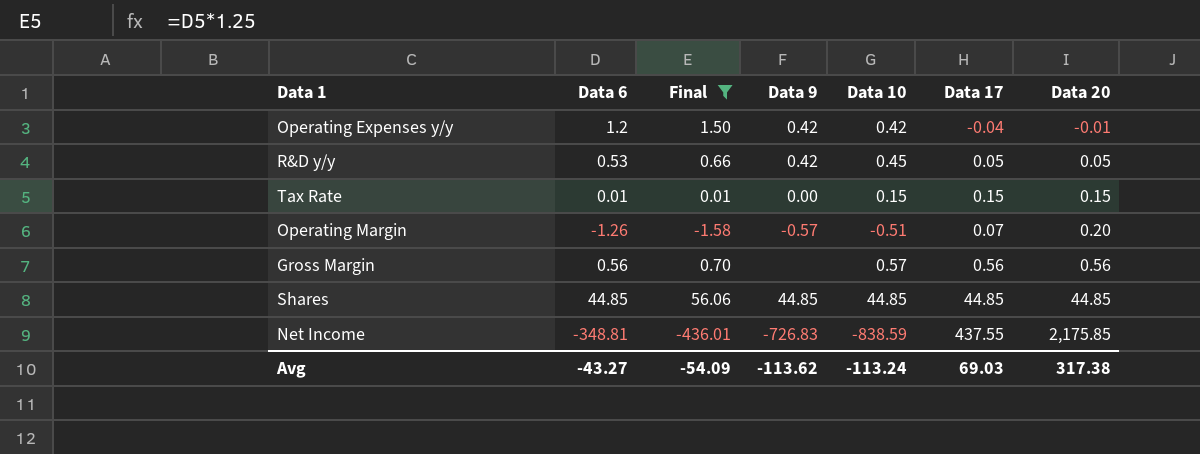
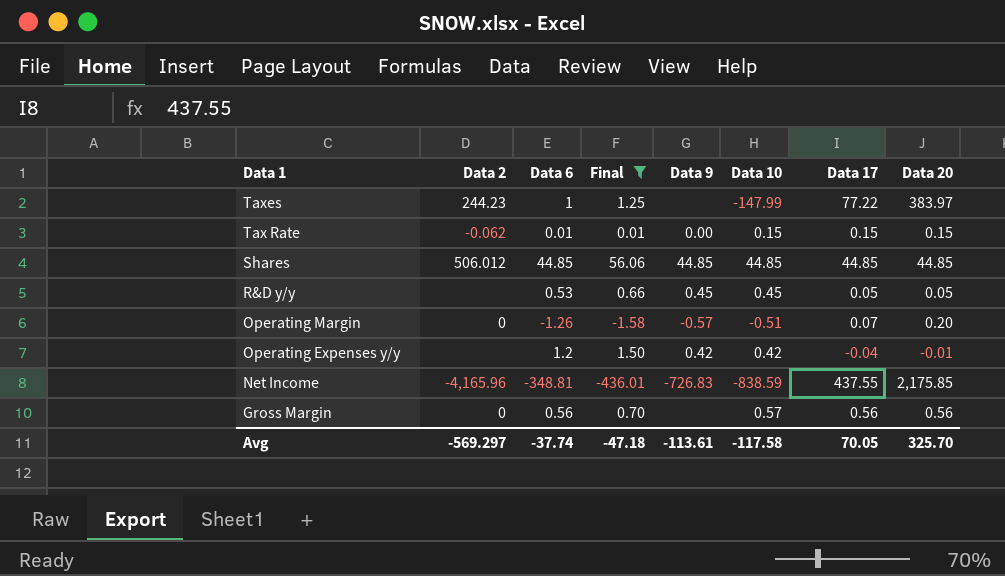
row order: Data 20 ascending -> Data 1 descending
column Data 2 | position: none -> 2
row Taxes: none -> 244.23 | 1 | 1.25 | none | -147.99 | 77.22 | 383.97
R&D y/y | Data 9: 0.42 -> 0.45
Avg | Data 6: -43.27 -> -37.74
Avg | Final: -54.09 -> -47.18
Avg | Data 9: -113.62 -> -113.61
Avg | Data 10: -113.24 -> -117.58
Avg | Data 17: 69.03 -> 70.05
Avg | Data 20: 317.38 -> 325.70

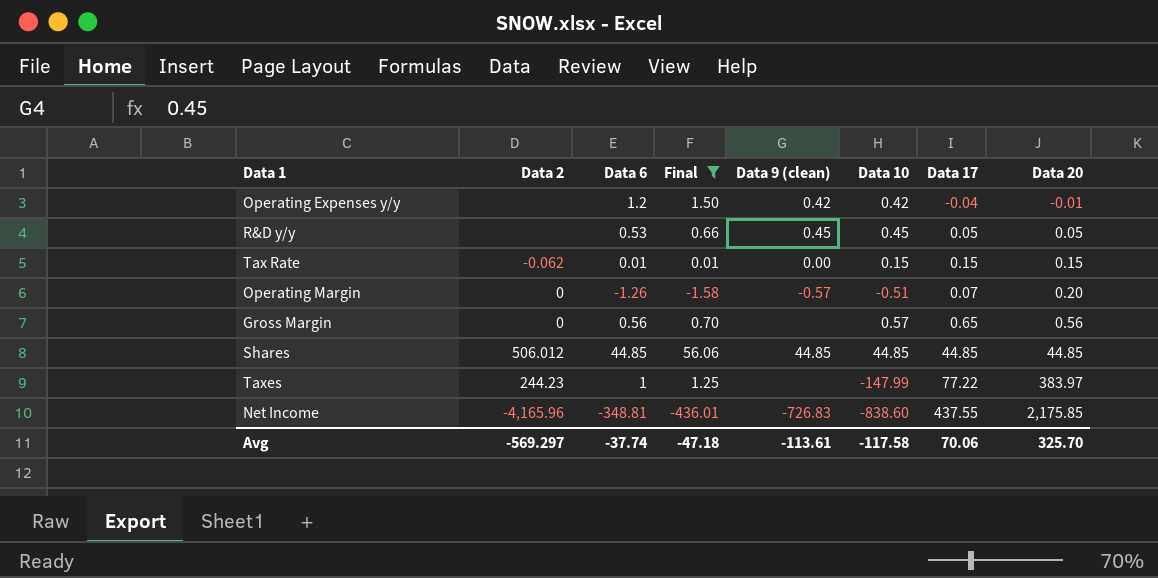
row order: Data 1 descending -> Data 20 ascending
column name: Data 9 -> Data 9 (clean)
Gross Margin | Data 17: 0.56 -> 0.65
Net Income | Data 10: -838.59 -> -838.60
Avg | Data 17: 70.05 -> 70.06

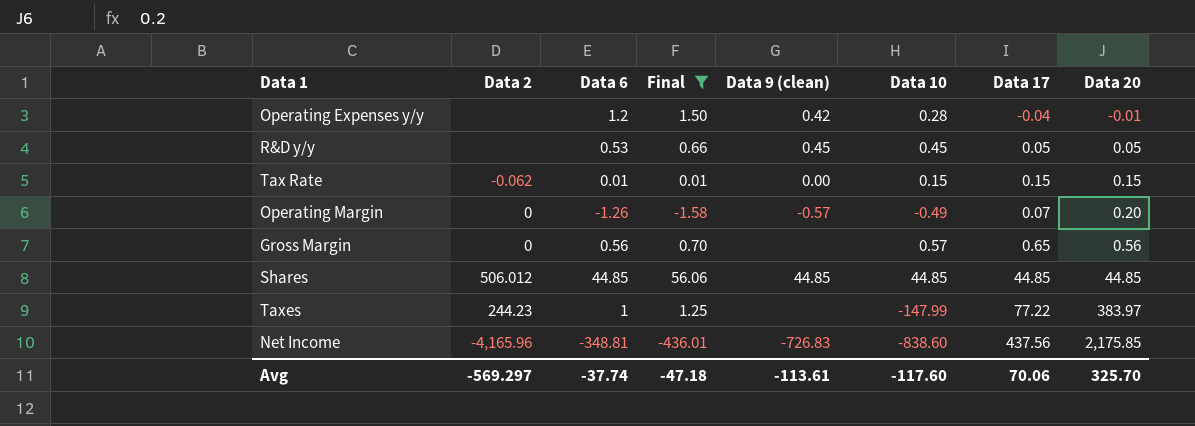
Operating Expenses y/y | Data 10: 0.42 -> 0.28
Operating Margin | Data 10: -0.51 -> -0.49
Net Income | Data 17: 437.55 -> 437.56
Avg | Data 10: -117.58 -> -117.60

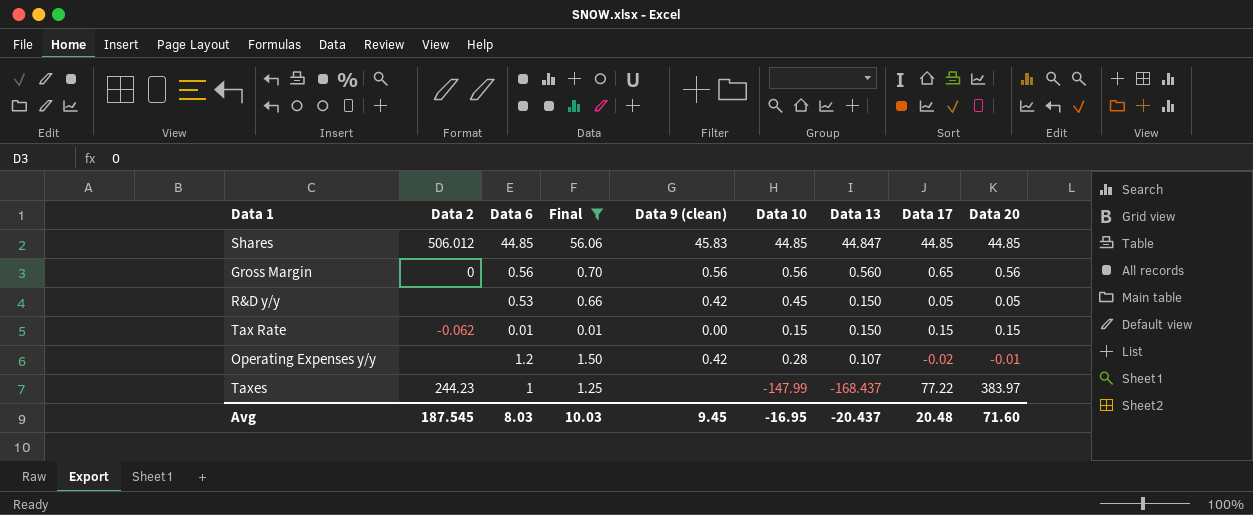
row order: Data 20 ascending -> Data 13 descending
column Data 13 | position: none -> 7
row Operating Margin: 0 | -1.26 | -1.58 | -0.57 | -0.49 | 0.07 | 0.20 -> none
row Net Income: -4,165.96 | -348.81 | -436.01 | -726.83 | -838.60 | 437.56 | 2,175.85 -> none
Shares | Data 9 (clean): 44.85 -> 45.83
Gross Margin | Data 9 (clean): none -> 0.56
Gross Margin | Data 10: 0.57 -> 0.56
R&D y/y | Data 9 (clean): 0.45 -> 0.42
Operating Expenses y/y | Data 17: -0.04 -> -0.02
Avg | Data 2: -569.297 -> 187.545
Avg | Data 6: -37.74 -> 8.03
Avg | Final: -47.18 -> 10.03
Avg | Data 9 (clean): -113.61 -> 9.45
Avg | Data 10: -117.60 -> -16.95
Avg | Data 17: 70.06 -> 20.48
Avg | Data 20: 325.70 -> 71.60

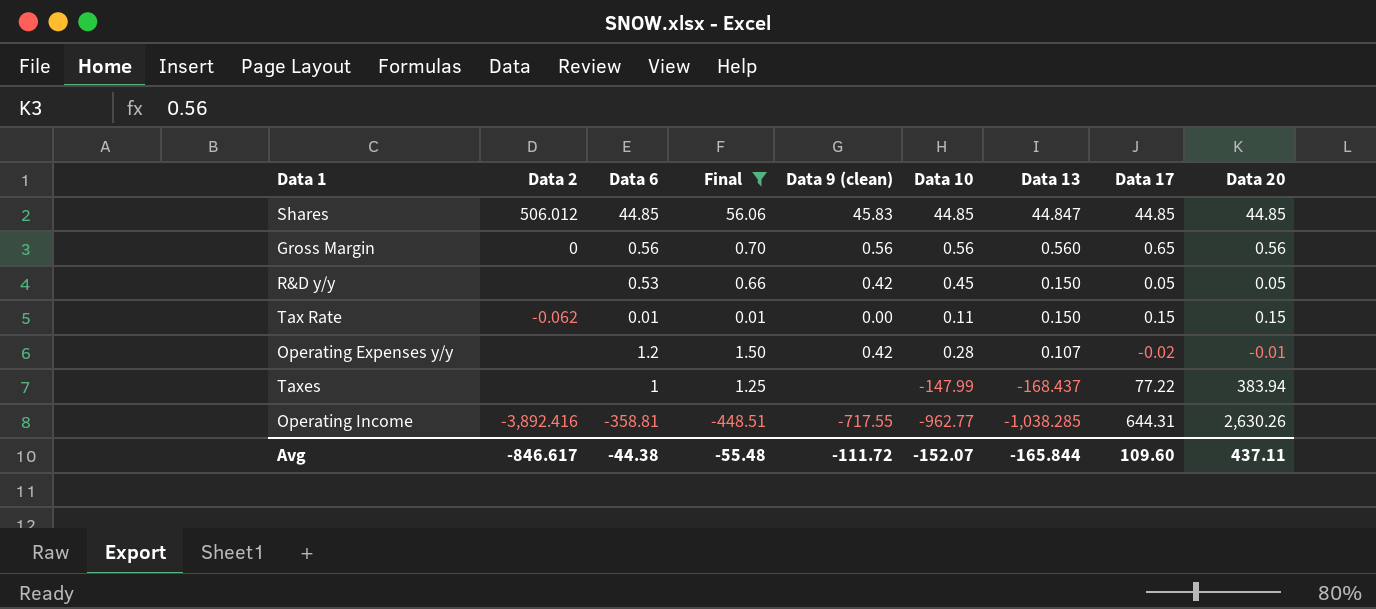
Tax Rate | Data 10: 0.15 -> 0.11
Taxes | Data 2: 244.23 -> none
Taxes | Data 20: 383.97 -> 383.94
row Operating Income: none -> -3,892.416 | -358.81 | -448.51 | -717.55 | -962.77 | -1,038.285 | 644.31 | 2,630.26
Avg | Data 2: 187.545 -> -846.617
Avg | Data 6: 8.03 -> -44.38
Avg | Final: 10.03 -> -55.48
Avg | Data 9 (clean): 9.45 -> -111.72
Avg | Data 10: -16.95 -> -152.07
Avg | Data 13: -20.437 -> -165.844
Avg | Data 17: 20.48 -> 109.60
Avg | Data 20: 71.60 -> 437.11

